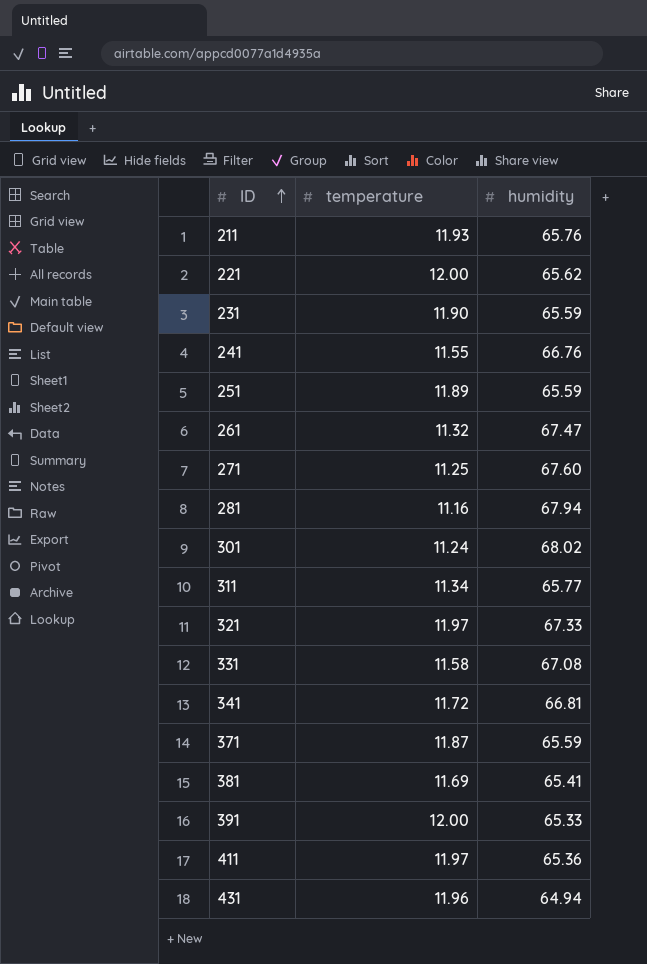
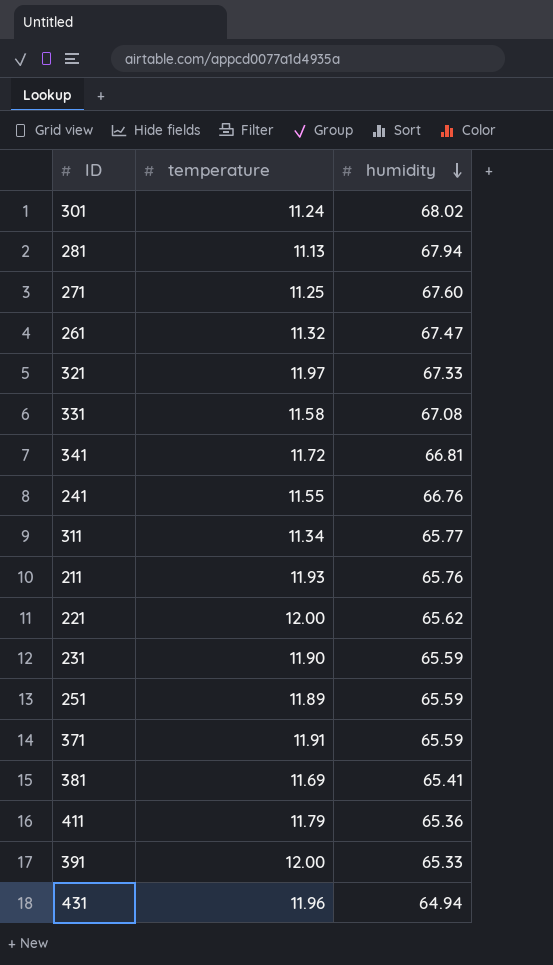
row order: ID ascending -> humidity descending
281 | temperature: 11.16 -> 11.13
371 | temperature: 11.87 -> 11.91
411 | temperature: 11.97 -> 11.79

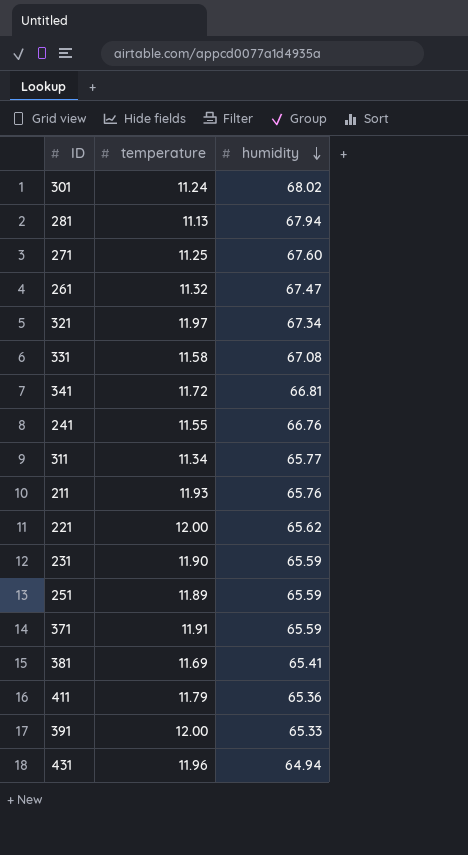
321 | humidity: 67.33 -> 67.34

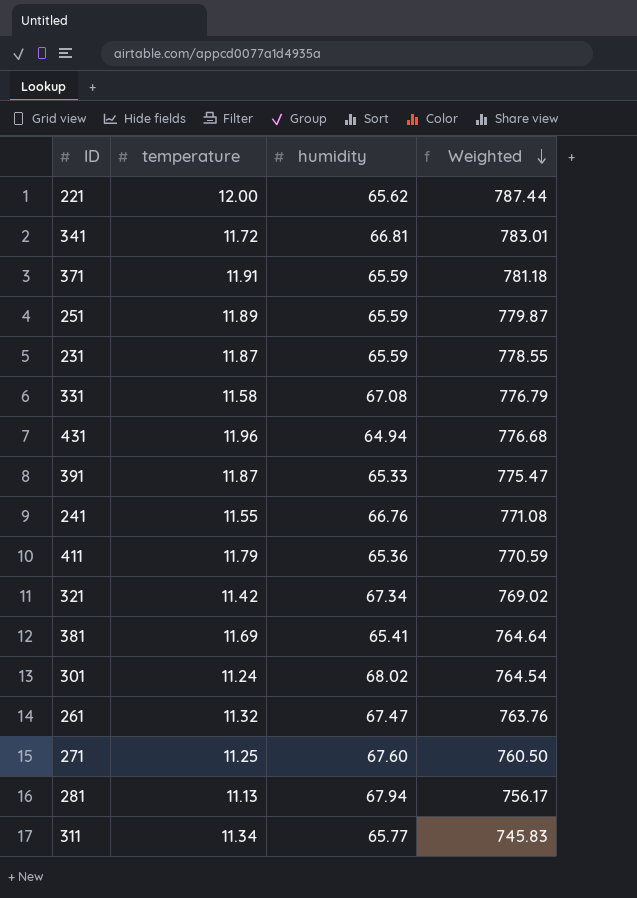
row order: humidity descending -> Weighted descending
column Weighted | formula: none -> [temperature] * [humidity]
row 211: 11.93 | 65.76 -> none
231 | temperature: 11.90 -> 11.87
391 | temperature: 12.00 -> 11.87
321 | temperature: 11.97 -> 11.42

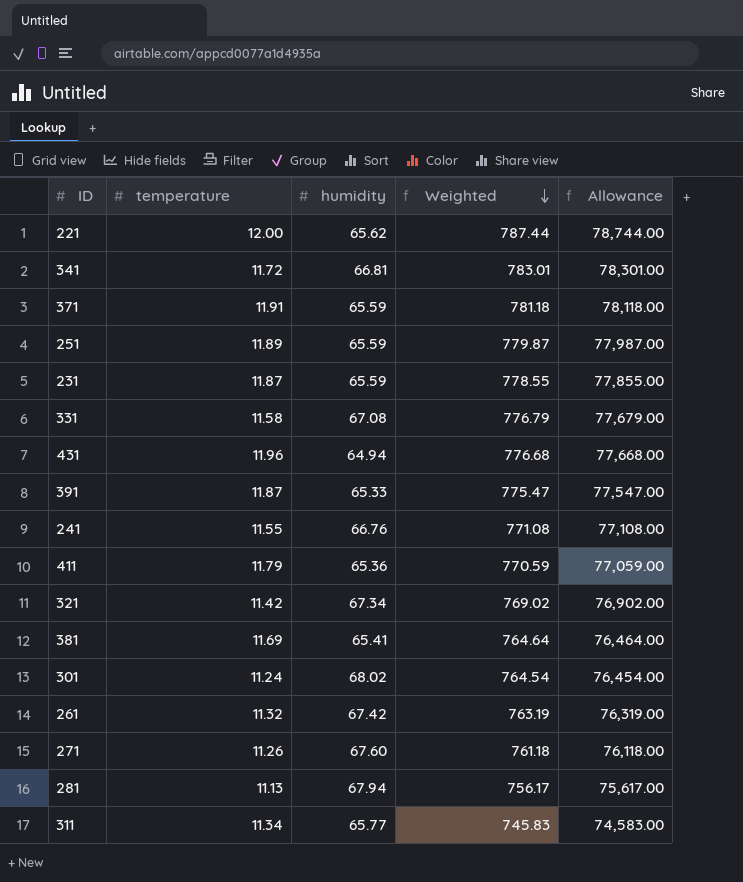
column Allowance | formula: none -> [Weighted] * 100
261 | humidity: 67.47 -> 67.42
261 | Weighted: 763.76 -> 763.19
271 | temperature: 11.25 -> 11.26
271 | Weighted: 760.50 -> 761.18

